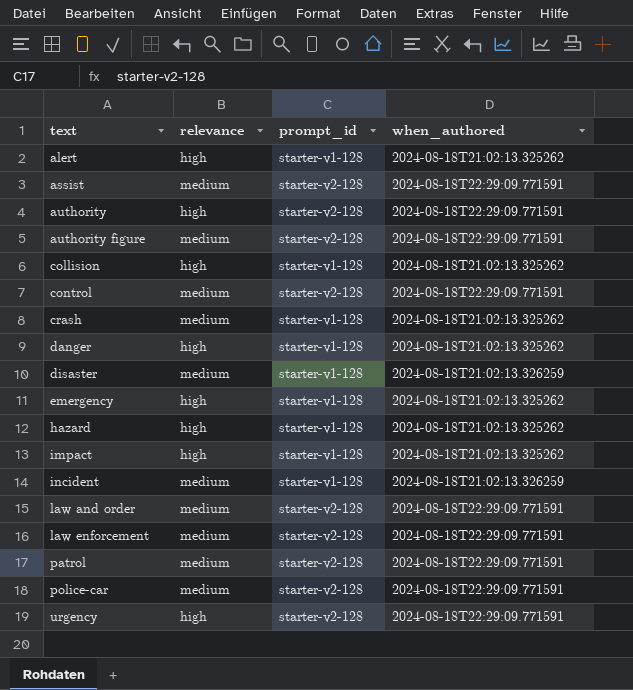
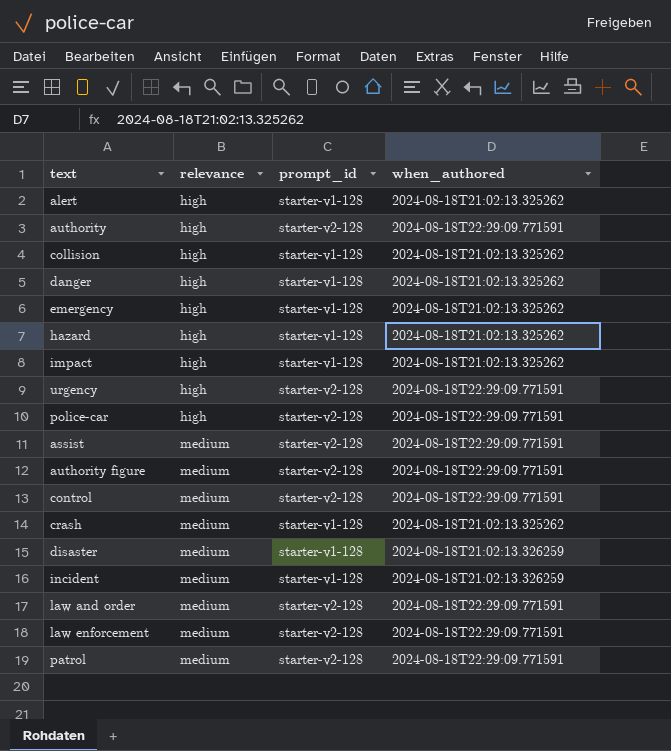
row order: text ascending -> relevance ascending
police-car | relevance: medium -> high

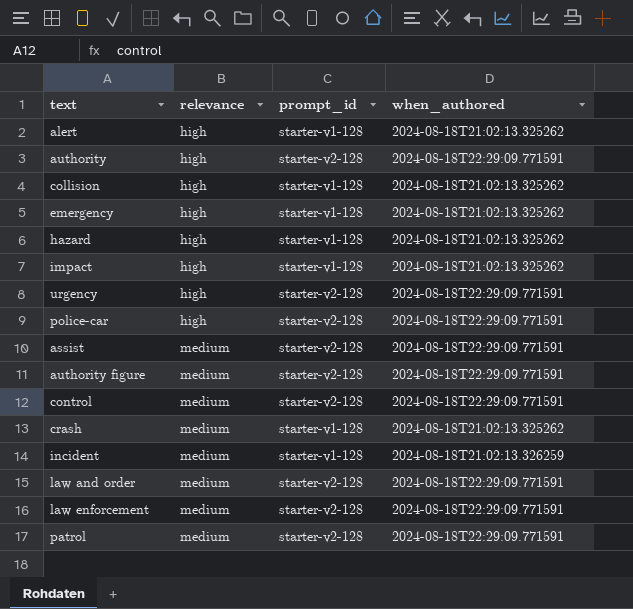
row danger: high | starter-v1-128 | 2024-08-18T21:02:13.325262 -> none
row disaster: medium | starter-v1-128 | 2024-08-18T21:02:13.326259 -> none

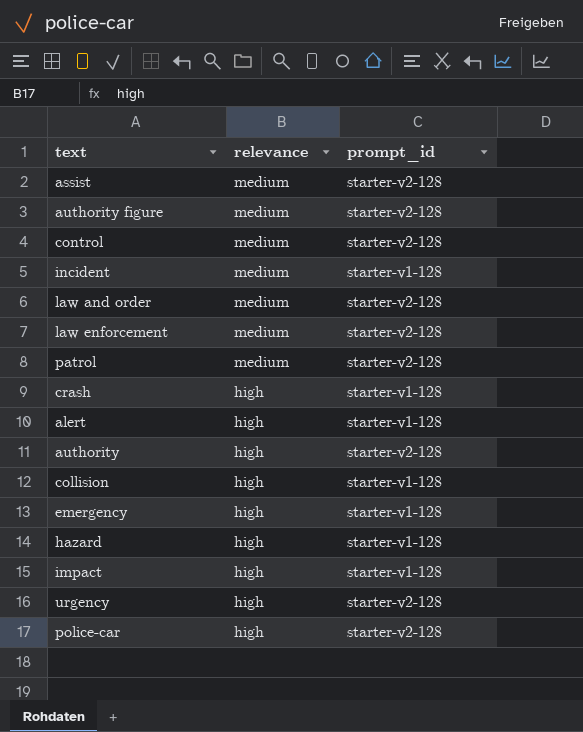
row order: relevance ascending -> relevance descending
column when_authored | position: 4 -> none
crash | relevance: medium -> high

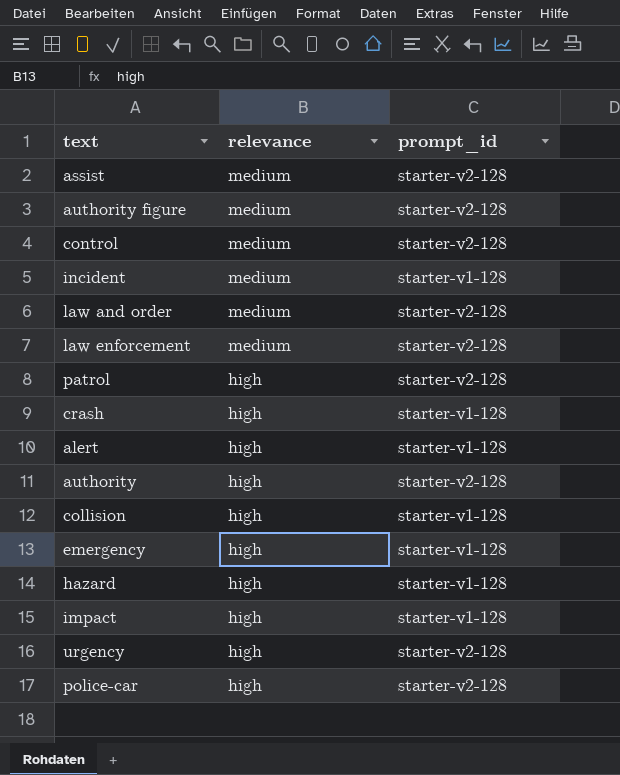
patrol | relevance: medium -> high

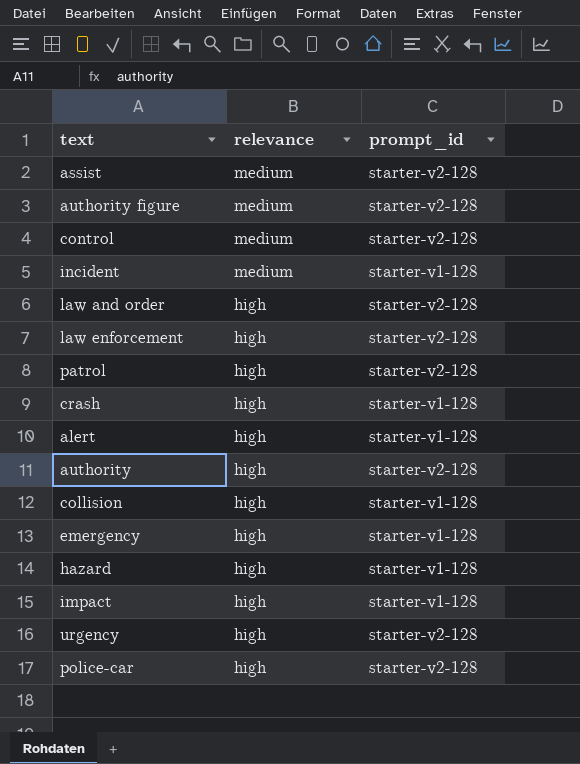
law and order | relevance: medium -> high
law enforcement | relevance: medium -> high

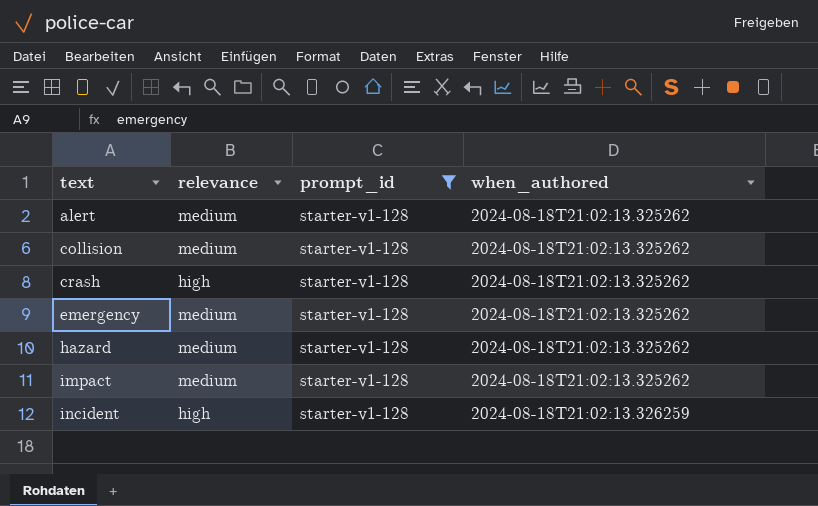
filter: none -> prompt_id = starter-v1-128
row order: relevance descending -> text ascending
column when_authored | position: none -> 4
alert | relevance: high -> medium
collision | relevance: high -> medium
emergency | relevance: high -> medium
hazard | relevance: high -> medium
impact | relevance: high -> medium
incident | relevance: medium -> high

